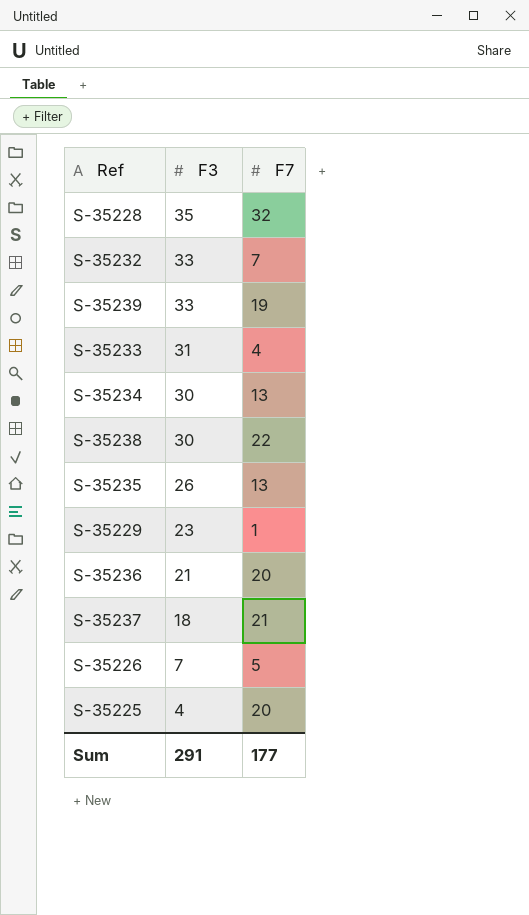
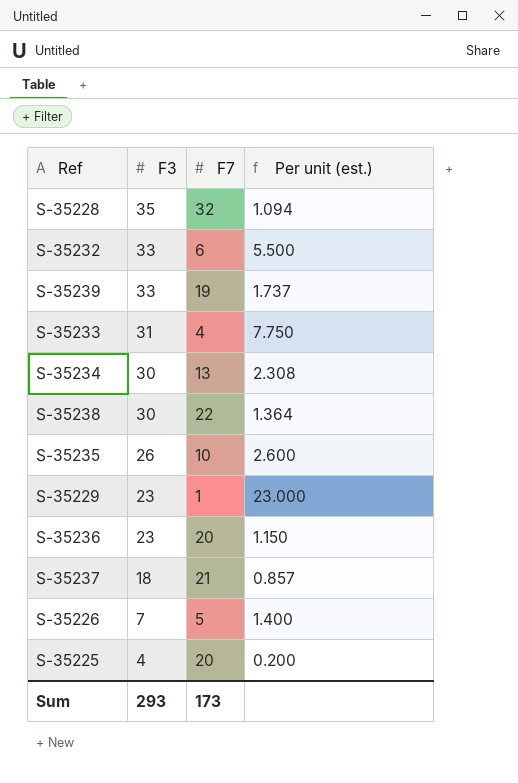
column Per unit (est.) | formula: none -> [F3] / [F7]
S-35232 | F7: 7 -> 6
S-35235 | F7: 13 -> 10
S-35236 | F3: 21 -> 23
Sum | F3: 291 -> 293
Sum | F7: 177 -> 173

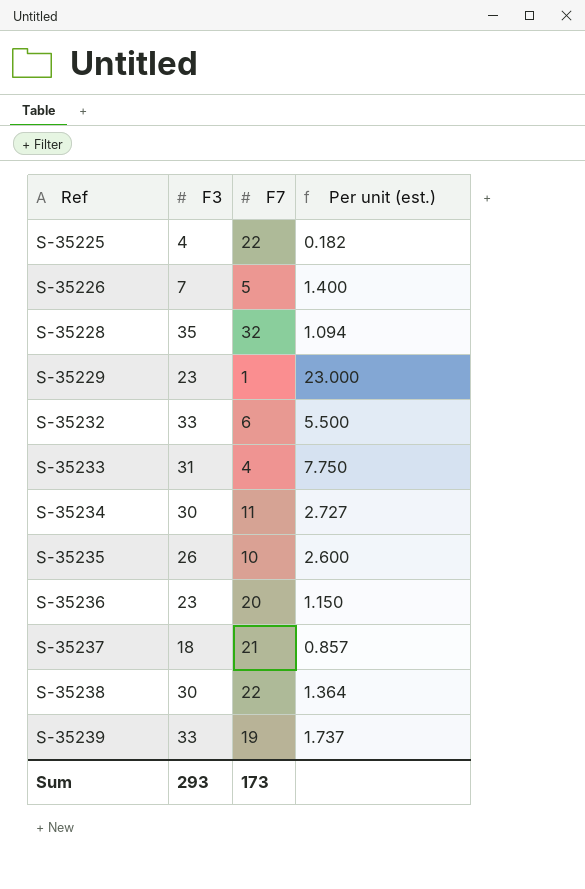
row order: F3 descending -> Ref ascending
S-35225 | F7: 20 -> 22
S-35225 | Per unit (est.): 0.200 -> 0.182
S-35234 | F7: 13 -> 11
S-35234 | Per unit (est.): 2.308 -> 2.727

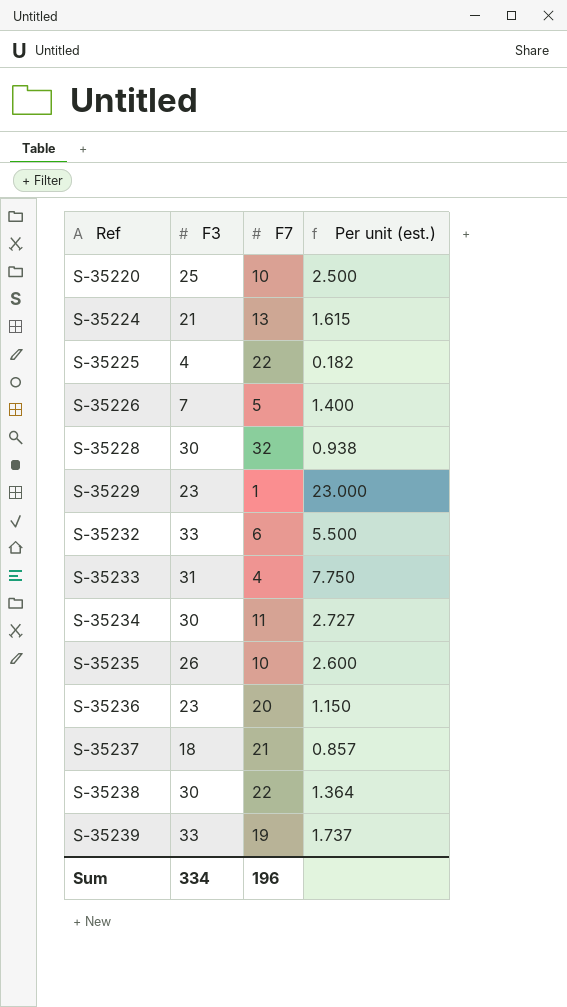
row S-35220: none -> 25 | 10 | 2.500
row S-35224: none -> 21 | 13 | 1.615
S-35228 | F3: 35 -> 30
S-35228 | Per unit (est.): 1.094 -> 0.938
Sum | F3: 293 -> 334
Sum | F7: 173 -> 196

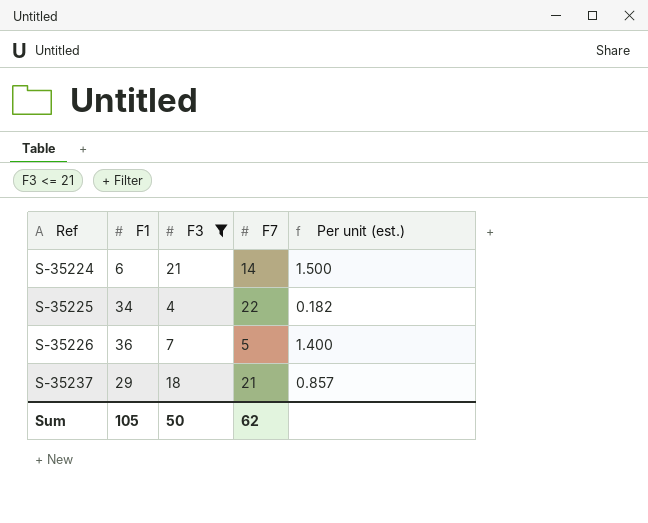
filter: none -> F3 <= 21
column F1 | position: none -> 2
S-35224 | F7: 13 -> 14
S-35224 | Per unit (est.): 1.615 -> 1.500
Sum | F3: 334 -> 50
Sum | F7: 196 -> 62

